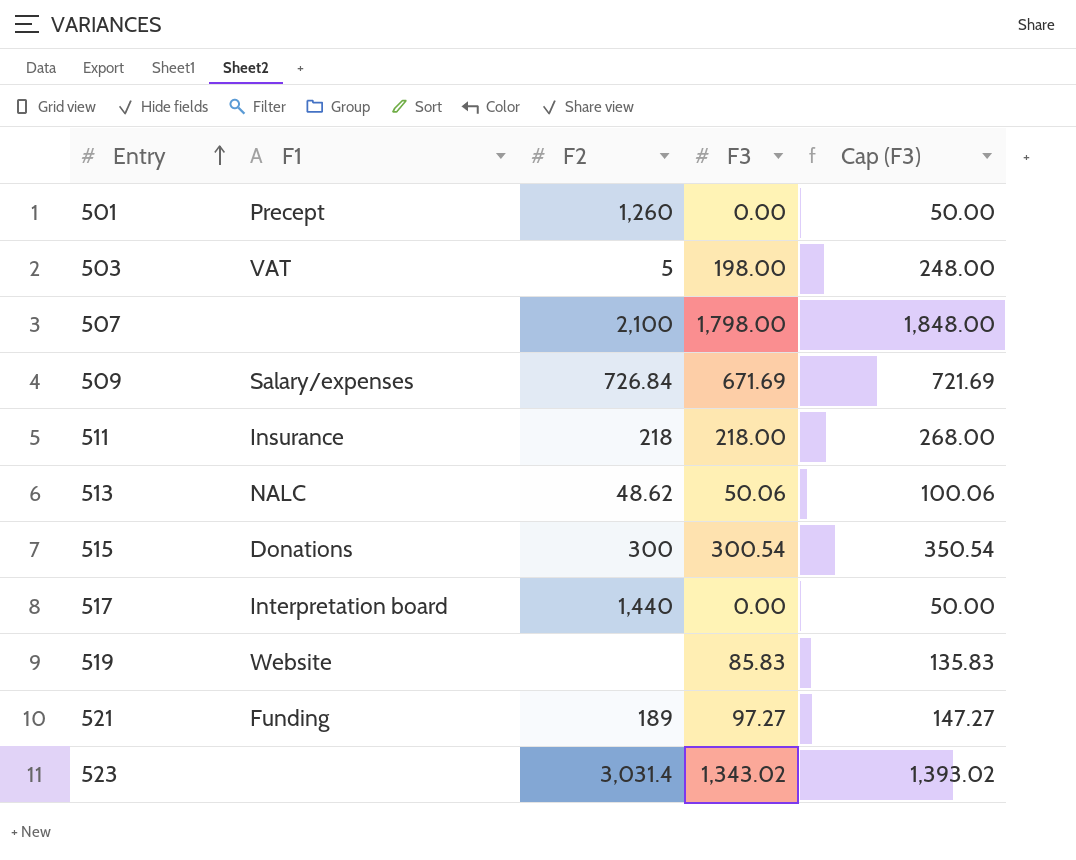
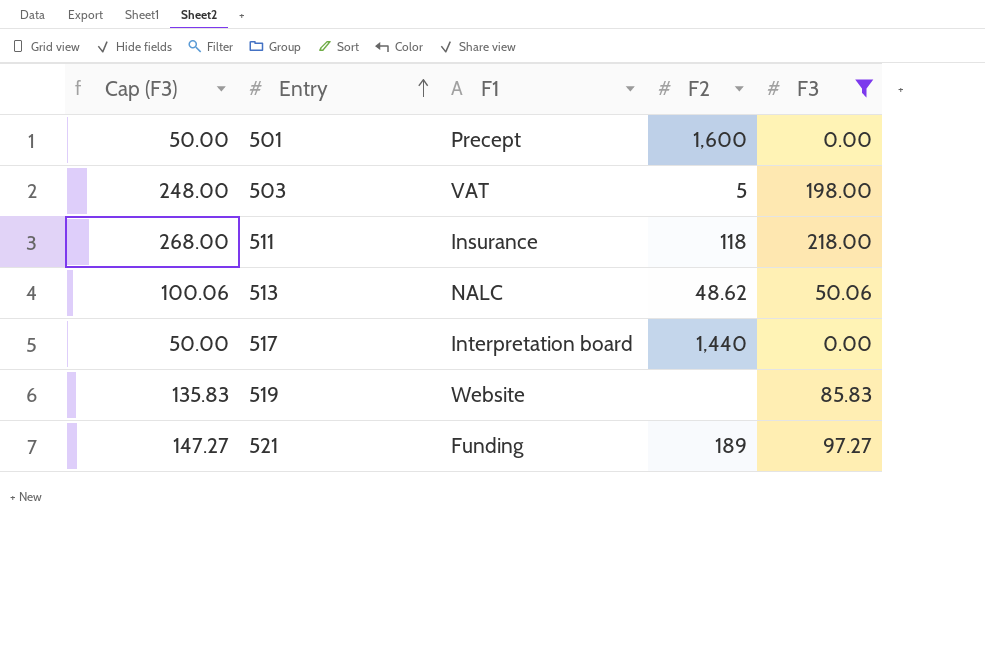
filter: none -> F3 <= 218.00
column Cap (F3) | position: 5 -> 1
501 | F2: 1,260 -> 1,600
511 | F2: 218 -> 118

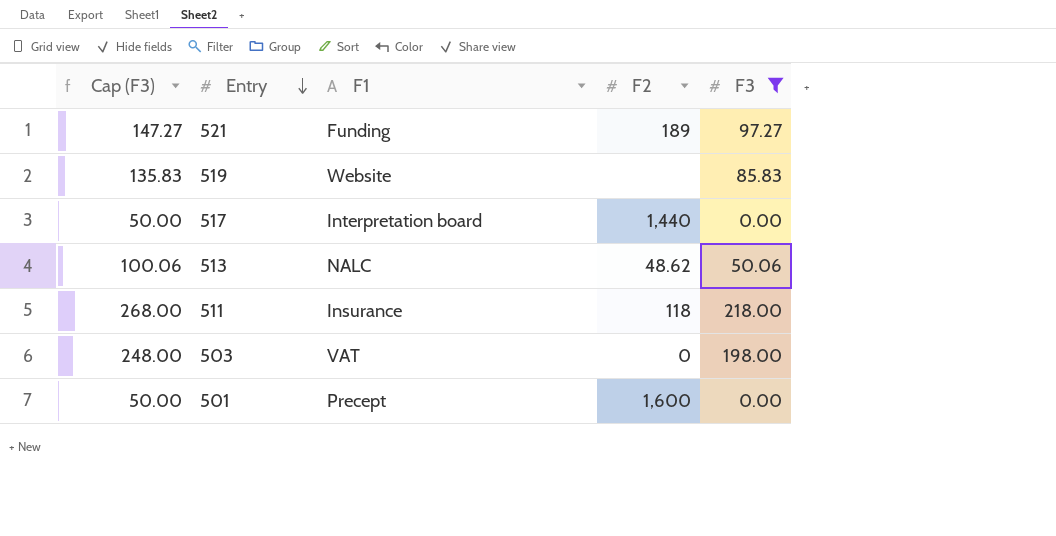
row order: Entry ascending -> Entry descending
503 | F2: 5 -> 0

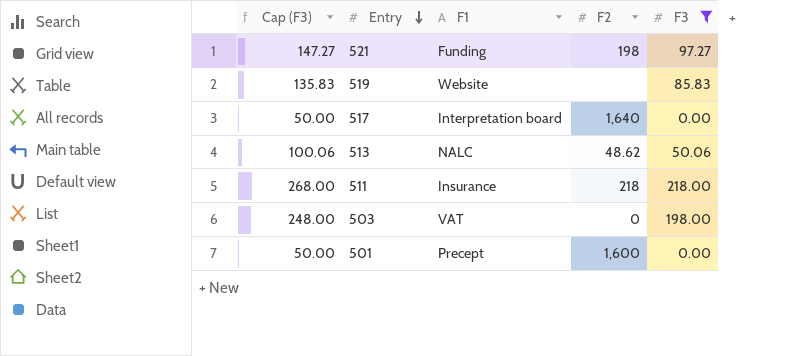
521 | F2: 189 -> 198
517 | F2: 1,440 -> 1,640
511 | F2: 118 -> 218

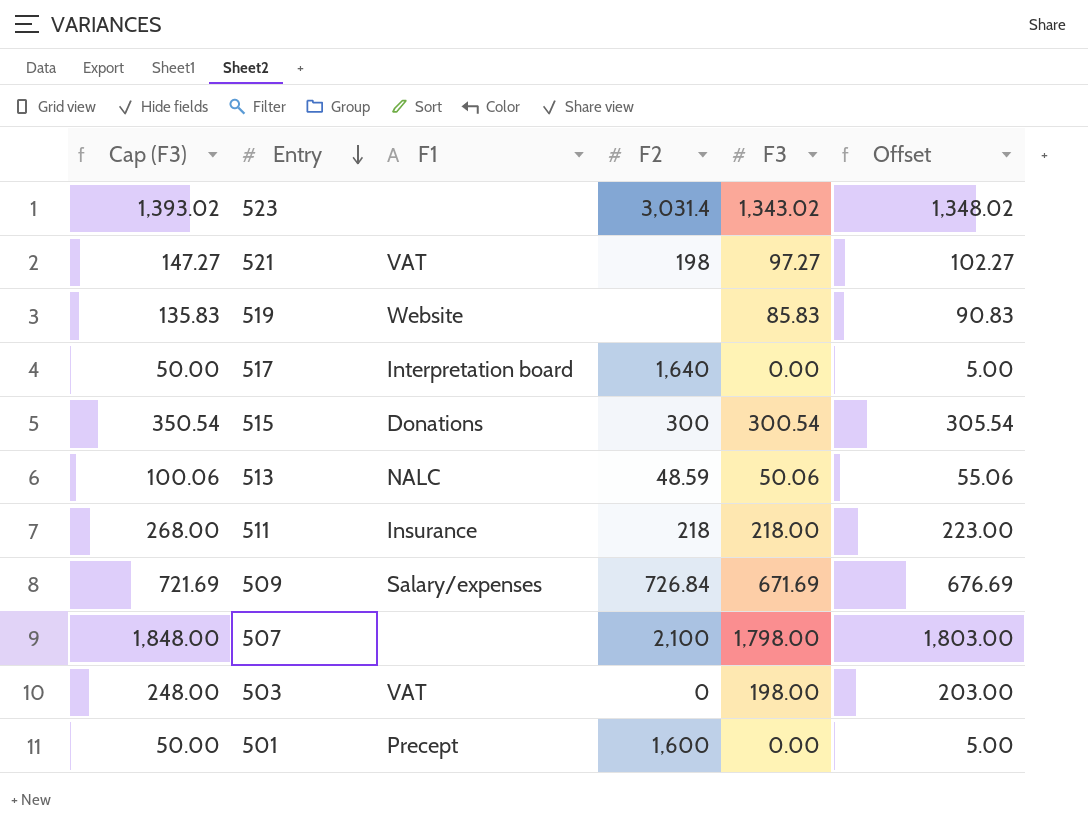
filter: F3 <= 218.00 -> none
column Offset | formula: none -> [F3] + 5
521 | F1: Funding -> VAT
513 | F2: 48.62 -> 48.59

